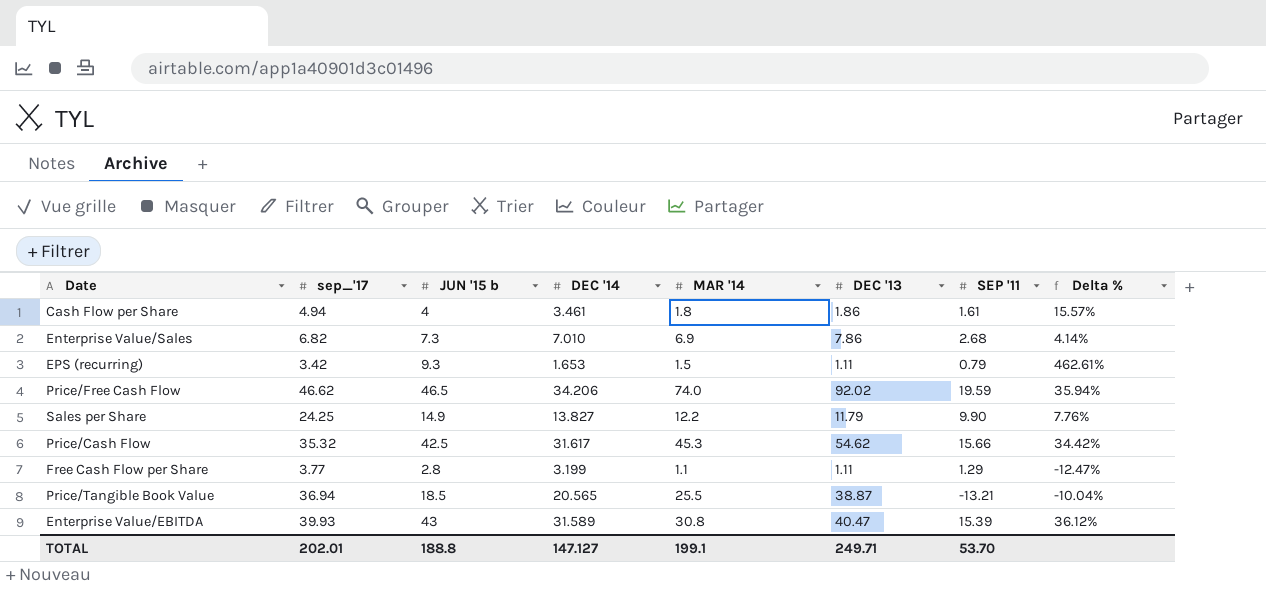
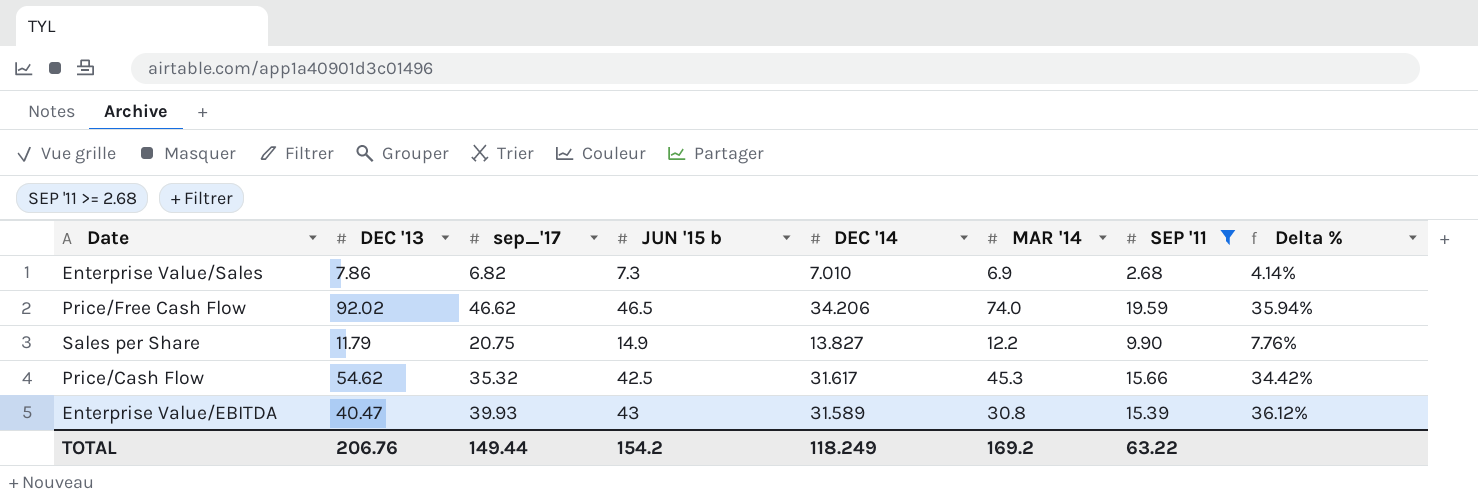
filter: none -> SEP '11 >= 2.68
column DEC '13 | position: 6 -> 2
Sales per Share | sep_'17: 24.25 -> 20.75
TOTAL | DEC '13: 249.71 -> 206.76
TOTAL | sep_'17: 202.01 -> 149.44
TOTAL | JUN '15 b: 188.8 -> 154.2
TOTAL | DEC '14: 147.127 -> 118.249
TOTAL | MAR '14: 199.1 -> 169.2
TOTAL | SEP '11: 53.70 -> 63.22

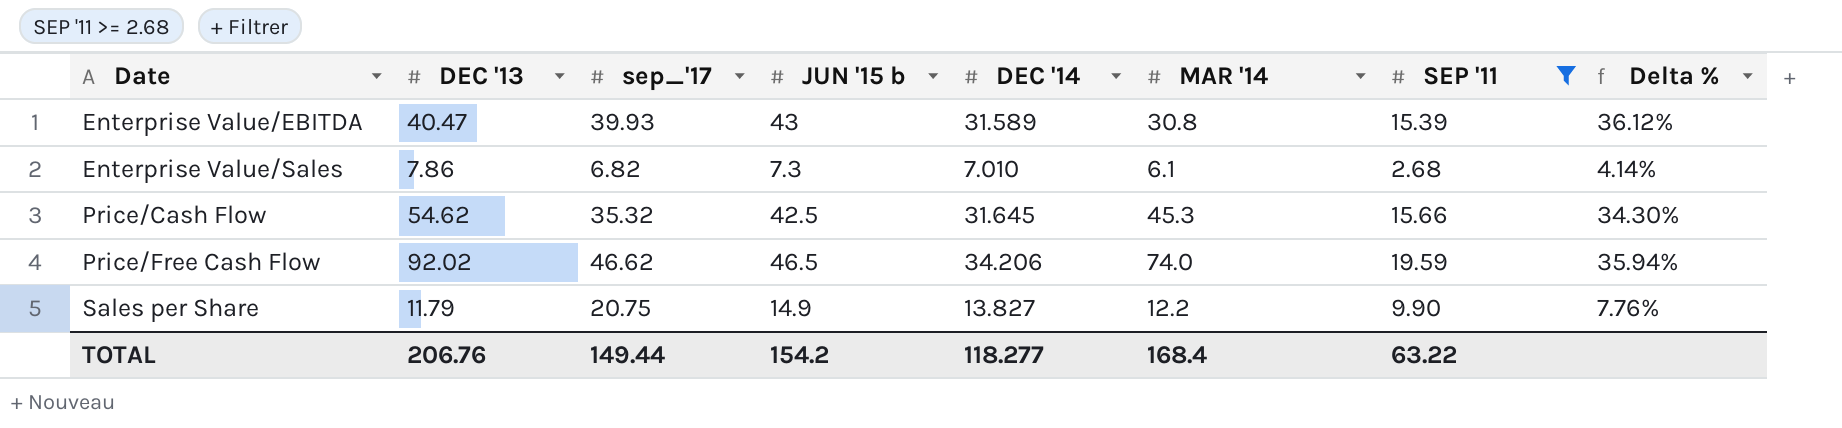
row order: none -> Date ascending
Enterprise Value/Sales | MAR '14: 6.9 -> 6.1
Price/Cash Flow | DEC '14: 31.617 -> 31.645
Price/Cash Flow | Delta %: 34.42% -> 34.30%
TOTAL | DEC '14: 118.249 -> 118.277
TOTAL | MAR '14: 169.2 -> 168.4

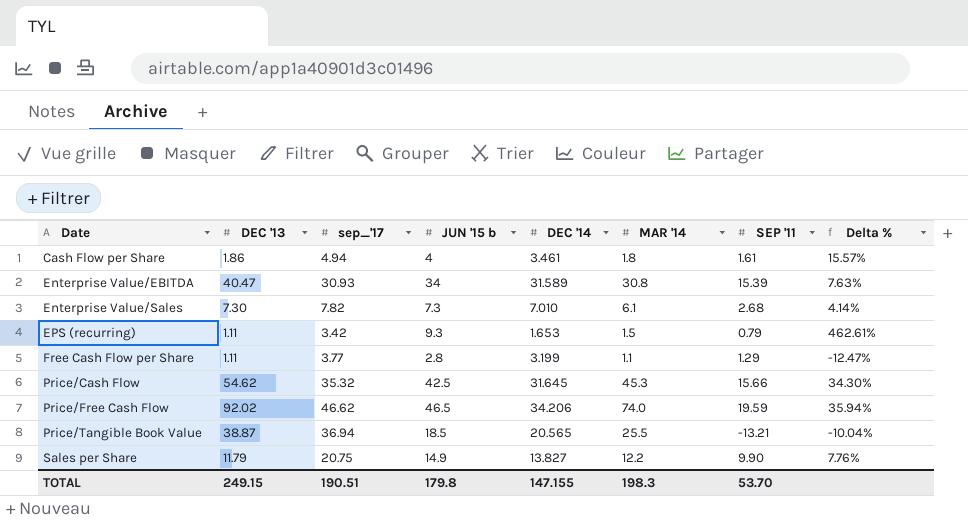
filter: SEP '11 >= 2.68 -> none
Enterprise Value/EBITDA | sep_'17: 39.93 -> 30.93
Enterprise Value/EBITDA | JUN '15 b: 43 -> 34
Enterprise Value/EBITDA | Delta %: 36.12% -> 7.63%
Enterprise Value/Sales | DEC '13: 7.86 -> 7.30
Enterprise Value/Sales | sep_'17: 6.82 -> 7.82
TOTAL | DEC '13: 206.76 -> 249.15
TOTAL | sep_'17: 149.44 -> 190.51
TOTAL | JUN '15 b: 154.2 -> 179.8
TOTAL | DEC '14: 118.277 -> 147.155
TOTAL | MAR '14: 168.4 -> 198.3
TOTAL | SEP '11: 63.22 -> 53.70

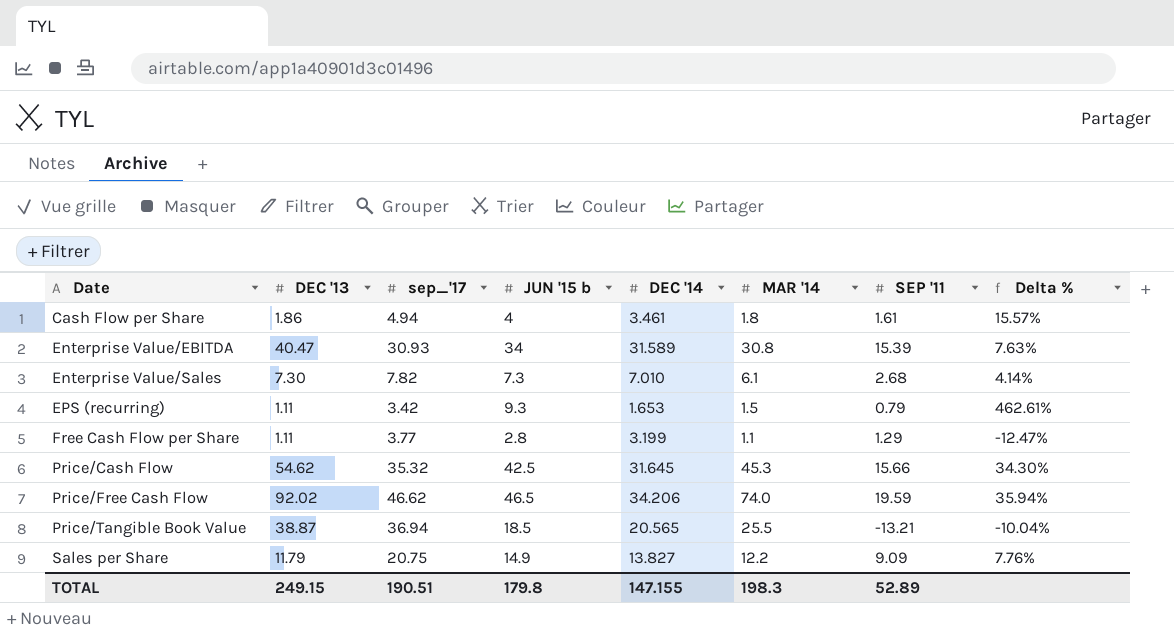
Sales per Share | SEP '11: 9.90 -> 9.09
TOTAL | SEP '11: 53.70 -> 52.89

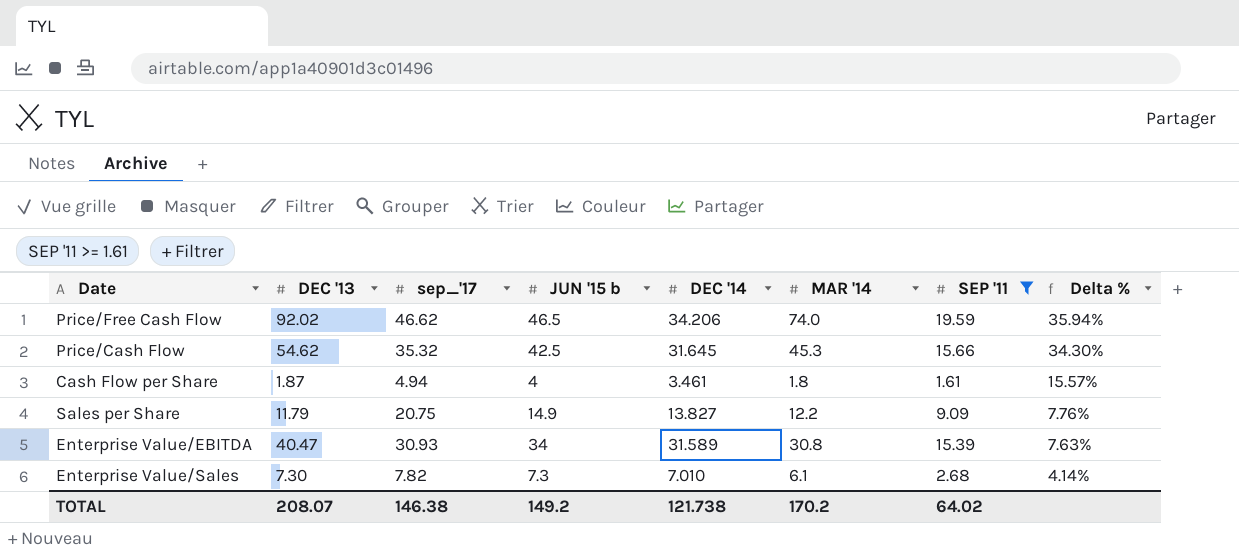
filter: none -> SEP '11 >= 1.61
row order: Date ascending -> Delta % descending
Cash Flow per Share | DEC '13: 1.86 -> 1.87
TOTAL | DEC '13: 249.15 -> 208.07
TOTAL | sep_'17: 190.51 -> 146.38
TOTAL | JUN '15 b: 179.8 -> 149.2
TOTAL | DEC '14: 147.155 -> 121.738
TOTAL | MAR '14: 198.3 -> 170.2
TOTAL | SEP '11: 52.89 -> 64.02

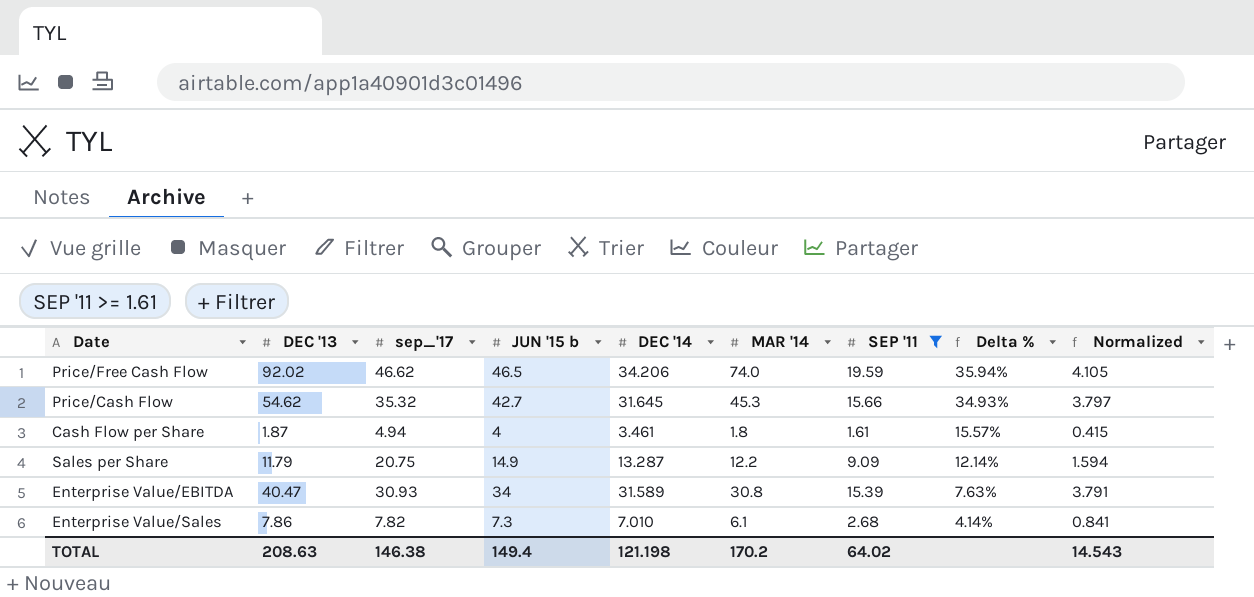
column Normalized | formula: none -> [DEC '14] * 0.12
Price/Cash Flow | JUN '15 b: 42.5 -> 42.7
Price/Cash Flow | Delta %: 34.30% -> 34.93%
Sales per Share | DEC '14: 13.827 -> 13.287
Sales per Share | Delta %: 7.76% -> 12.14%
Enterprise Value/Sales | DEC '13: 7.30 -> 7.86
TOTAL | DEC '13: 208.07 -> 208.63
TOTAL | JUN '15 b: 149.2 -> 149.4
TOTAL | DEC '14: 121.738 -> 121.198

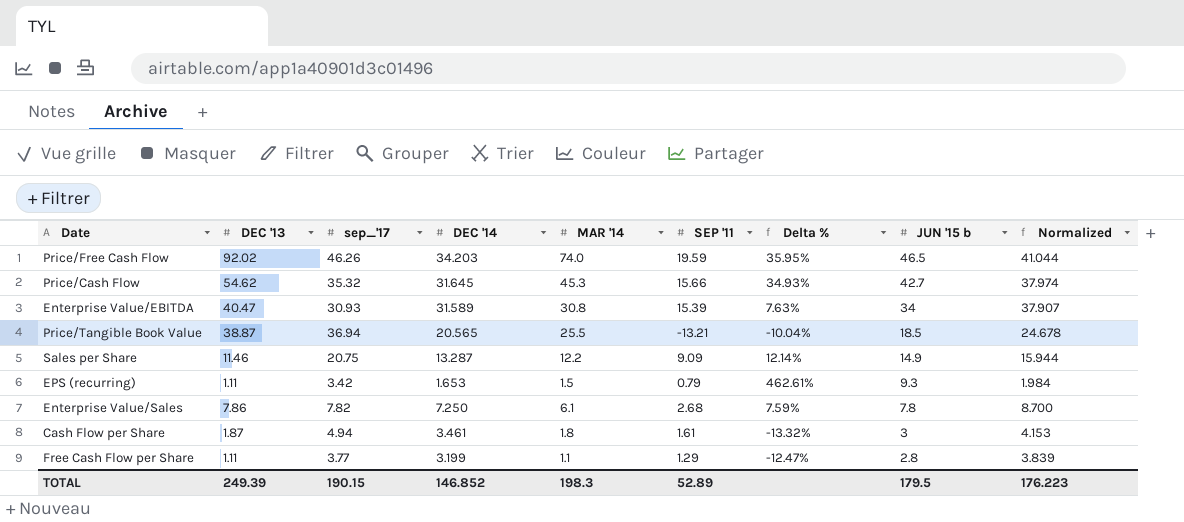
filter: SEP '11 >= 1.61 -> none
row order: Delta % descending -> JUN '15 b descending
column JUN '15 b | position: 4 -> 8
column Normalized | formula: [DEC '14] * 0.12 -> [DEC '14] * 1.2
Price/Free Cash Flow | sep_'17: 46.62 -> 46.26
Price/Free Cash Flow | DEC '14: 34.206 -> 34.203
Price/Free Cash Flow | Delta %: 35.94% -> 35.95%
Sales per Share | DEC '13: 11.79 -> 11.46
Enterprise Value/Sales | DEC '14: 7.010 -> 7.250
Enterprise Value/Sales | Delta %: 4.14% -> 7.59%
Enterprise Value/Sales | JUN '15 b: 7.3 -> 7.8
Cash Flow per Share | Delta %: 15.57% -> -13.32%
Cash Flow per Share | JUN '15 b: 4 -> 3
TOTAL | DEC '13: 208.63 -> 249.39
TOTAL | sep_'17: 146.38 -> 190.15
TOTAL | DEC '14: 121.198 -> 146.852
TOTAL | MAR '14: 170.2 -> 198.3
TOTAL | SEP '11: 64.02 -> 52.89
TOTAL | JUN '15 b: 149.4 -> 179.5
TOTAL | Normalized: 14.543 -> 176.223

